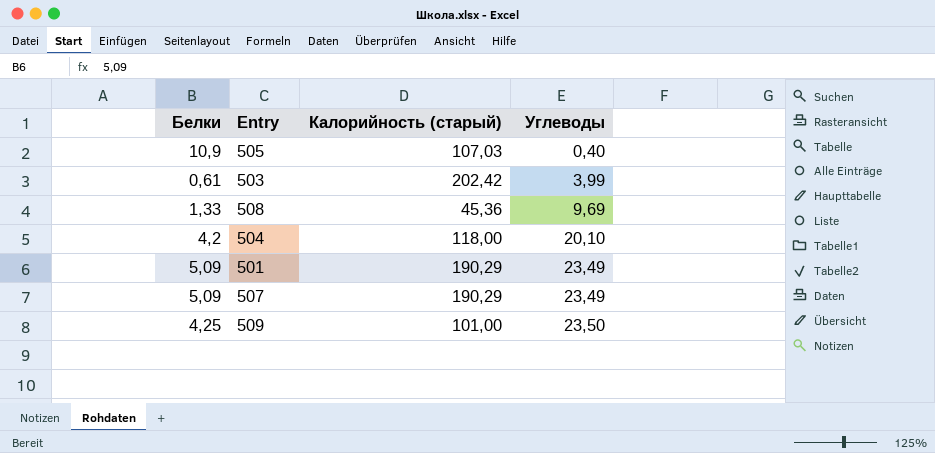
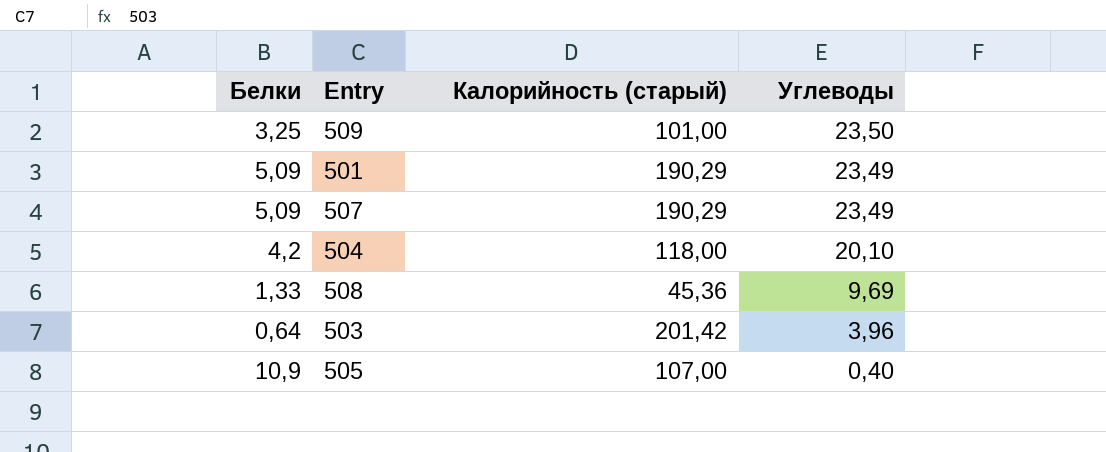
row order: Углеводы ascending -> Углеводы descending
509 | Белки: 4,25 -> 3,25
503 | Белки: 0,61 -> 0,64
503 | Калорийность (старый): 202,42 -> 201,42
503 | Углеводы: 3,99 -> 3,96
505 | Калорийность (старый): 107,03 -> 107,00

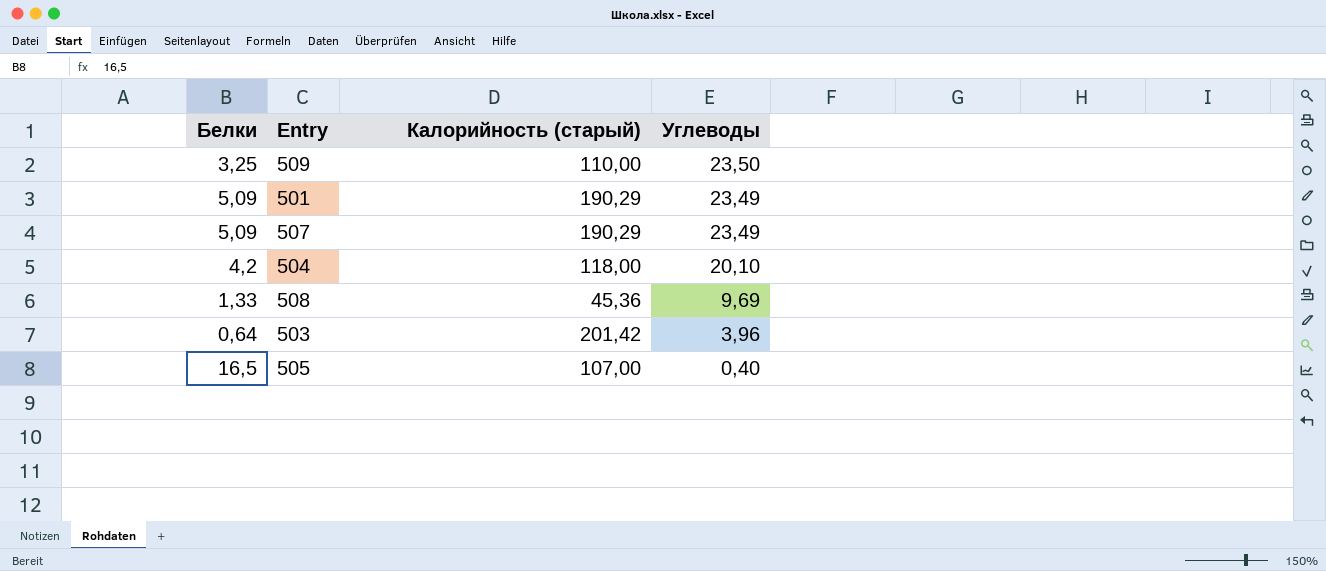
509 | Калорийность (старый): 101,00 -> 110,00
505 | Белки: 10,9 -> 16,5

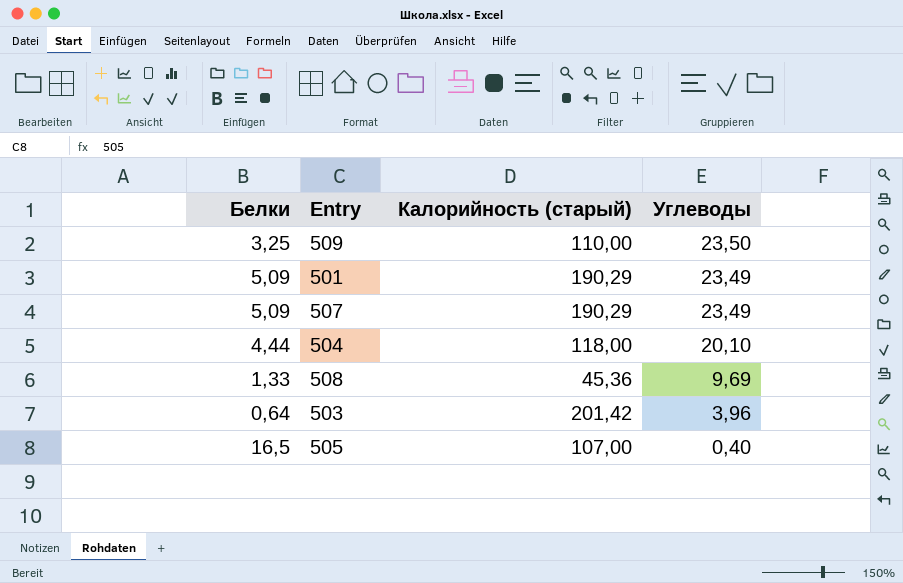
504 | Белки: 4,2 -> 4,44

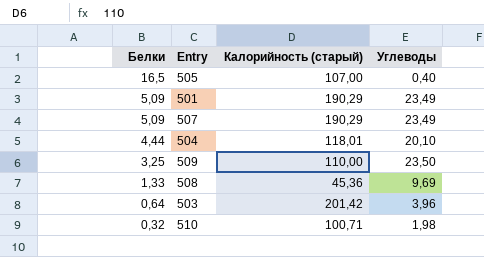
row order: Углеводы descending -> Белки descending
504 | Калорийность (старый): 118,00 -> 118,01
row 510: none -> 0,32 | 100,71 | 1,98

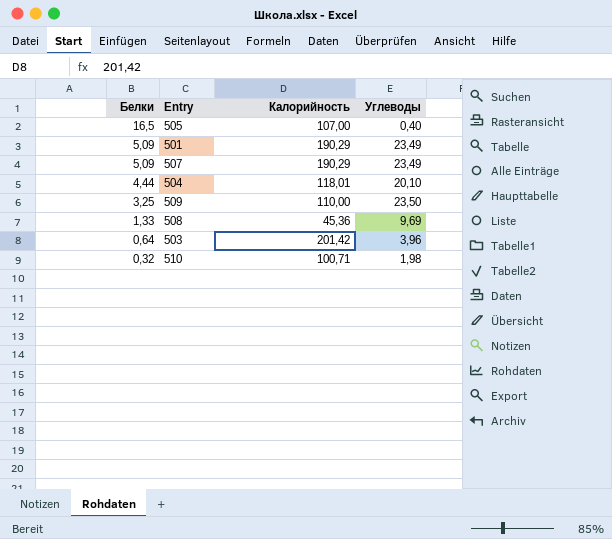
column name: Калорийность (старый) -> Калорийность

